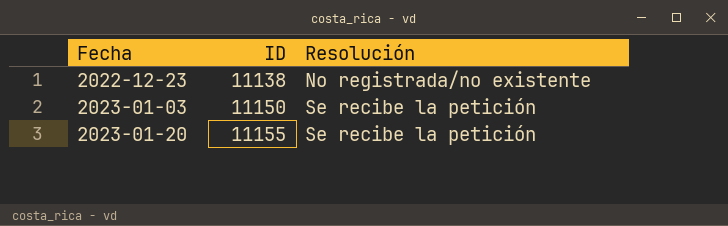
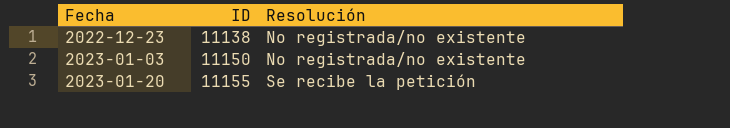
2023-01-03 | Resolución: Se recibe la petición -> No registrada/no existente

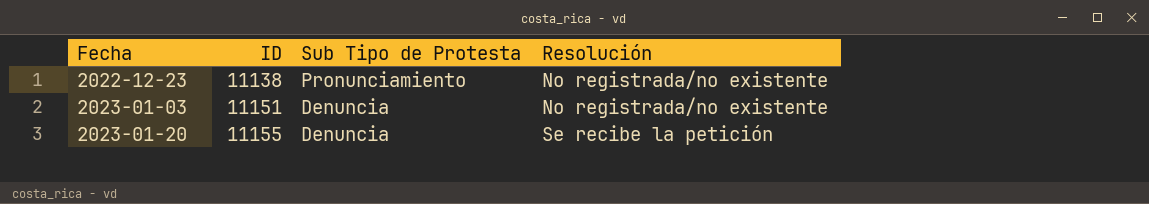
column Sub Tipo de Protesta | position: none -> 3
2023-01-03 | ID: 11150 -> 11151

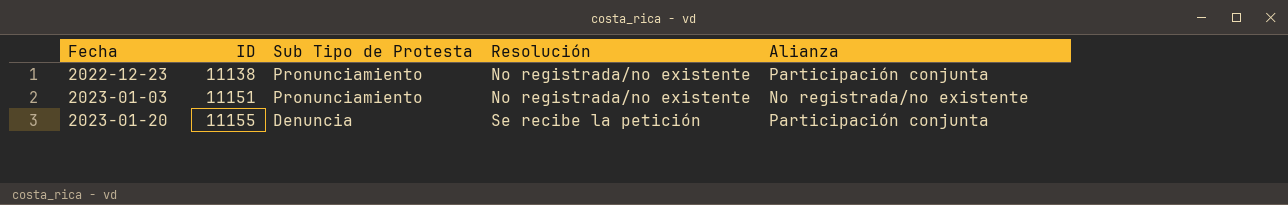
column Alianza | position: none -> 5
2023-01-03 | Sub Tipo de Protesta: Denuncia -> Pronunciamiento

